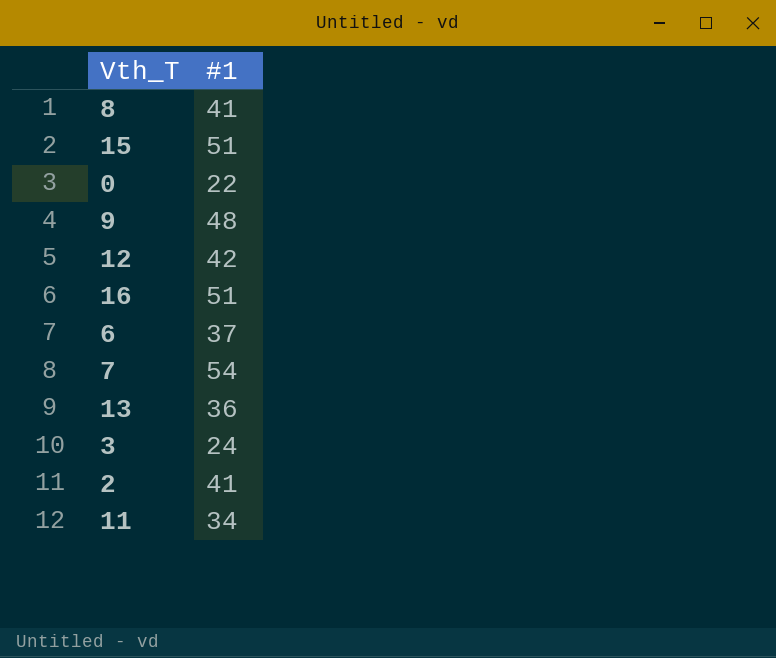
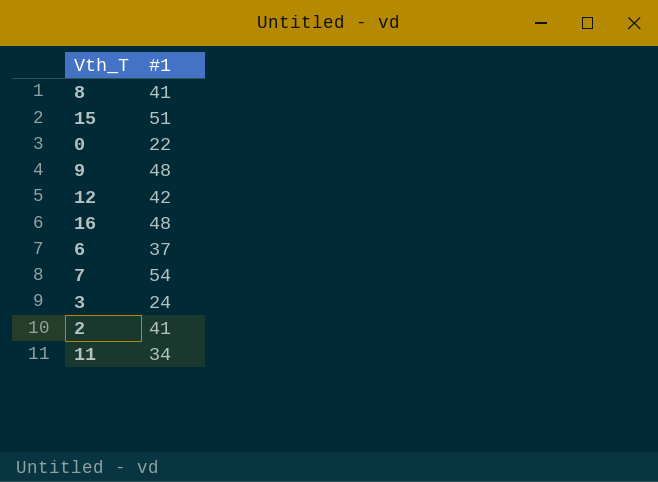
row 13: 36 -> none
16 | #1: 51 -> 48

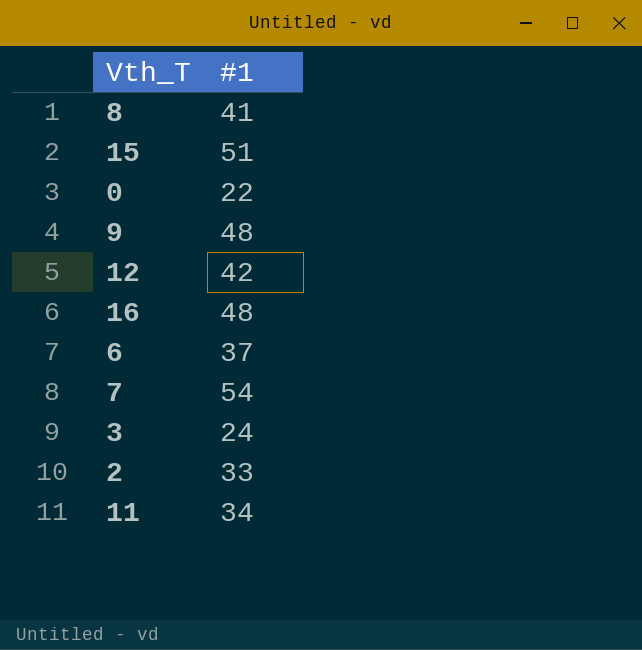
2 | #1: 41 -> 33

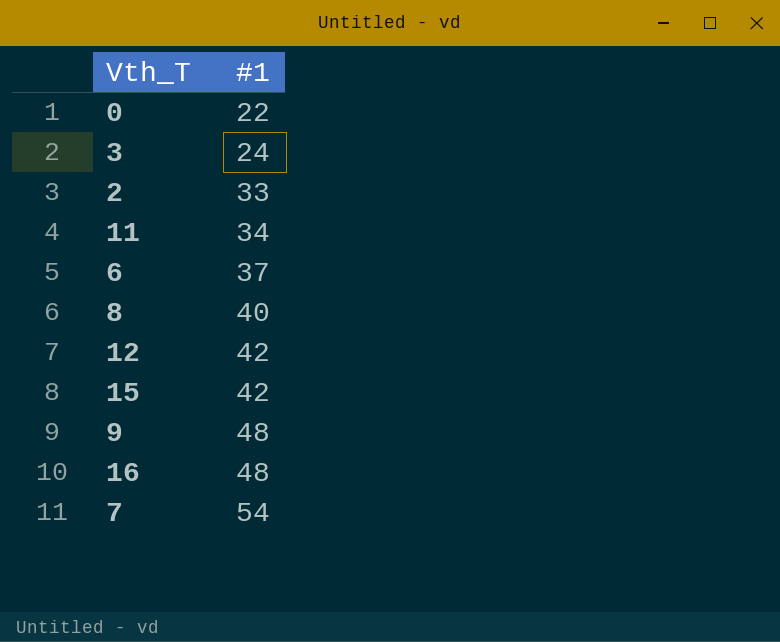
row order: none -> #1 ascending
8 | #1: 41 -> 40
15 | #1: 51 -> 42

